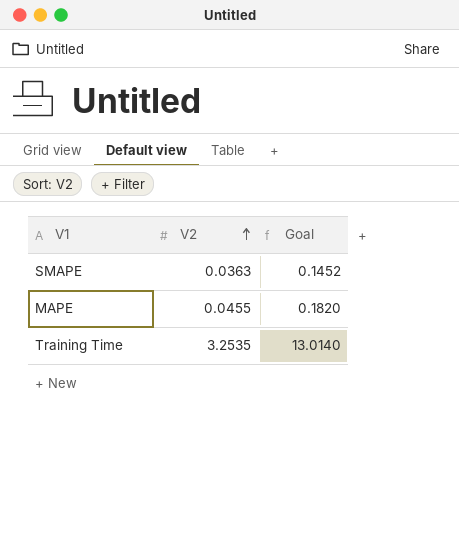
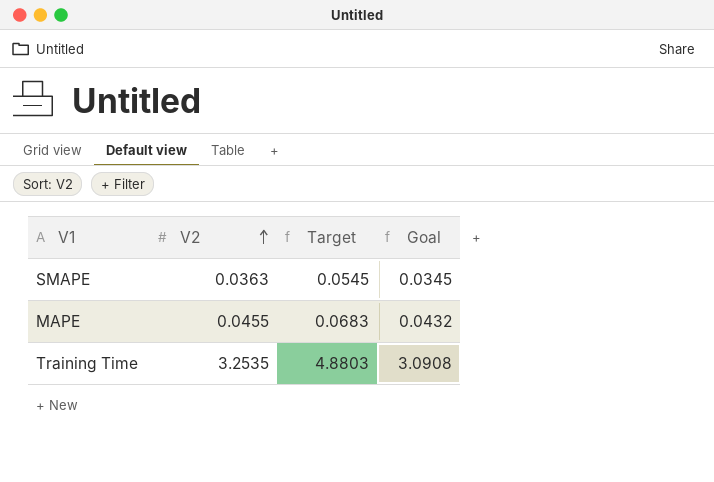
column Target | formula: none -> [V2] * 1.5
column Goal | formula: [V2] * 4 -> [V2] * 0.95

